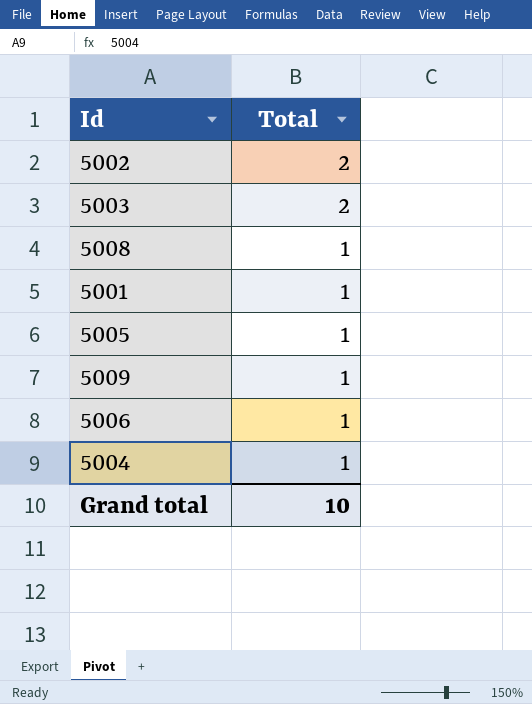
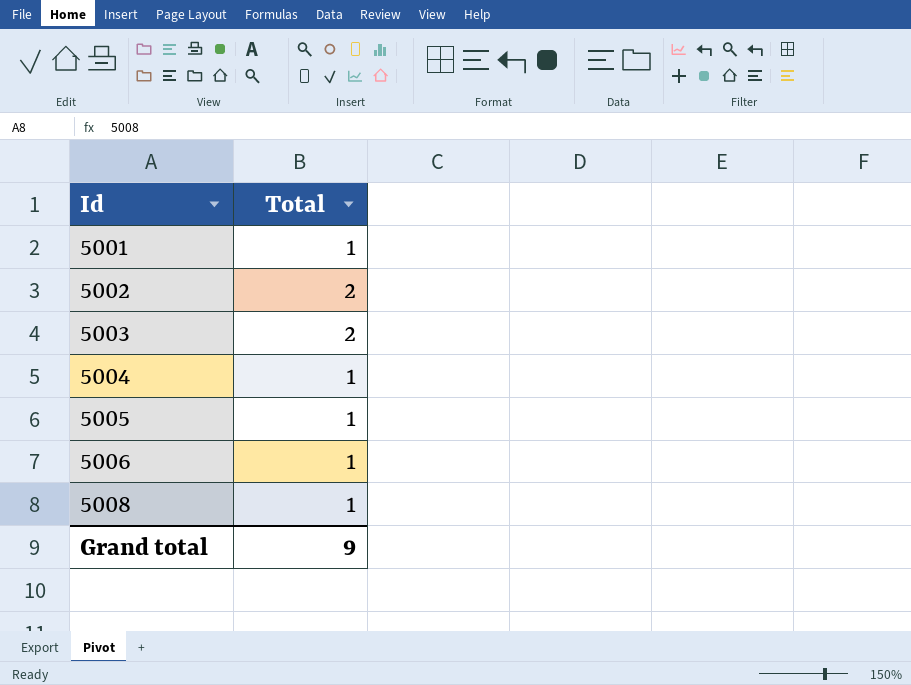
row order: Total descending -> Id ascending
row 5009: 1 -> none
Grand total | Total: 10 -> 9

